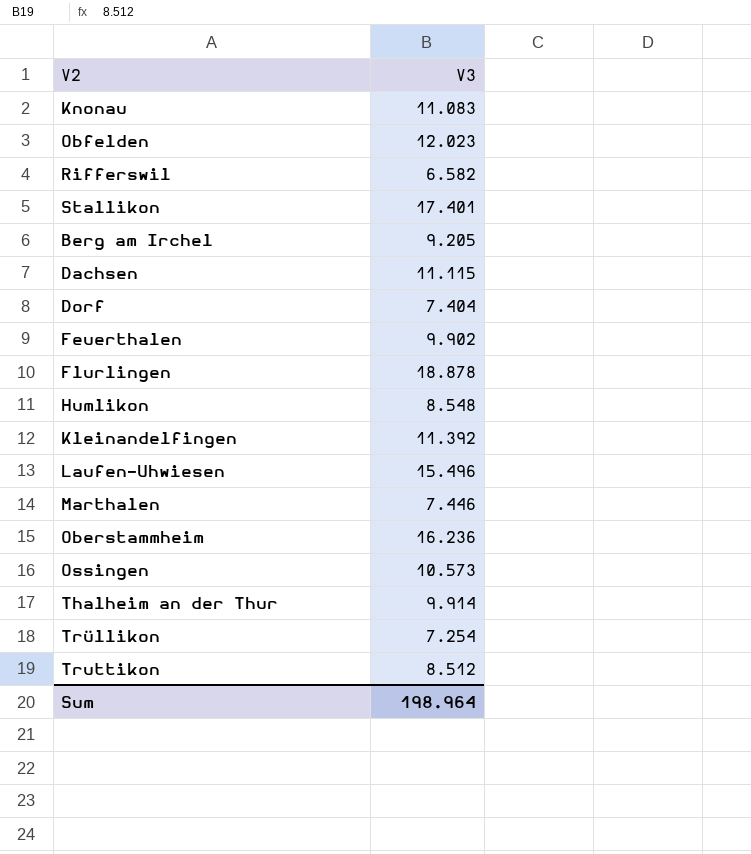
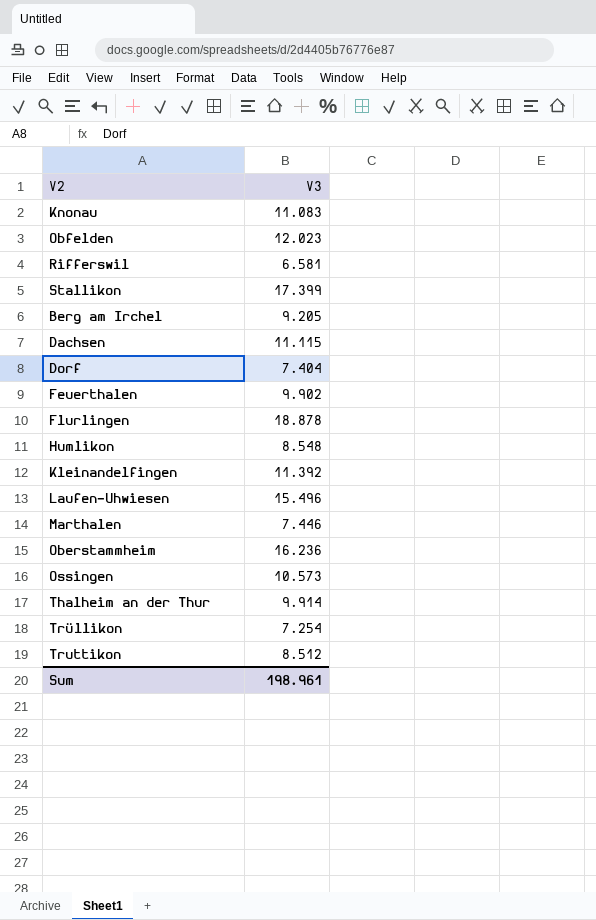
Rifferswil | V3: 6.582 -> 6.581
Stallikon | V3: 17.401 -> 17.399
Sum | V3: 198.964 -> 198.961

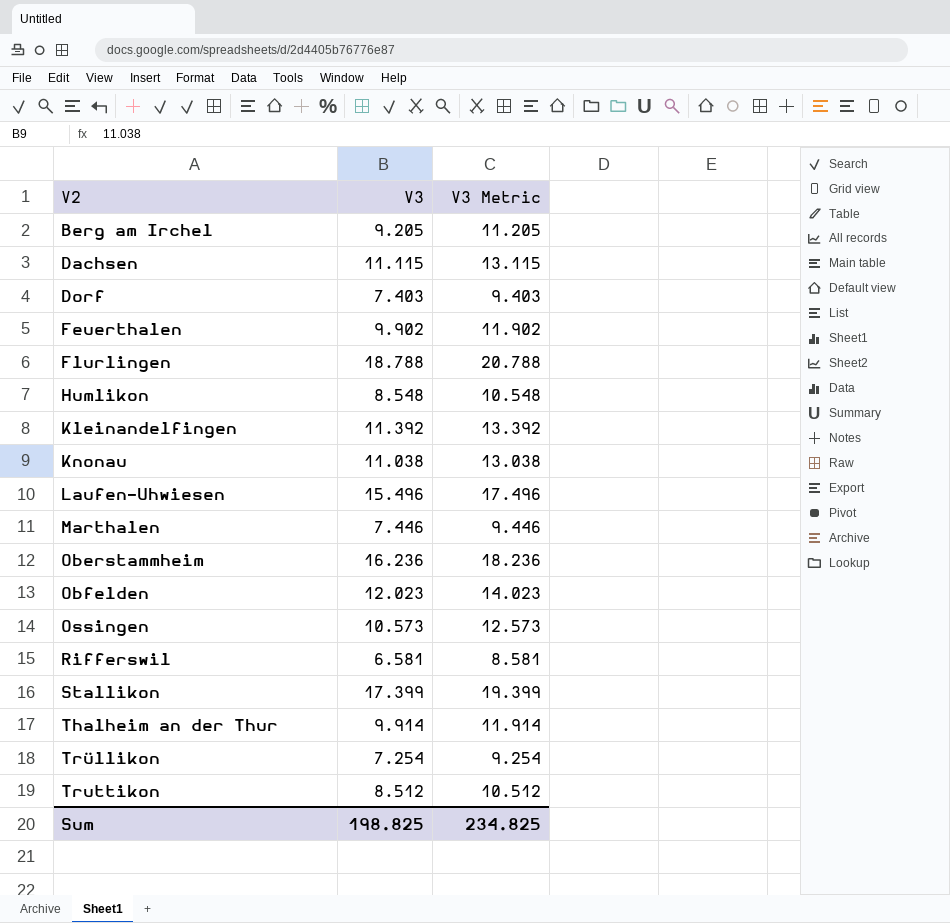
row order: none -> V2 ascending
column V3 Metric | formula: none -> [V3] + 2
Dorf | V3: 7.404 -> 7.403
Flurlingen | V3: 18.878 -> 18.788
Knonau | V3: 11.083 -> 11.038
Sum | V3: 198.961 -> 198.825

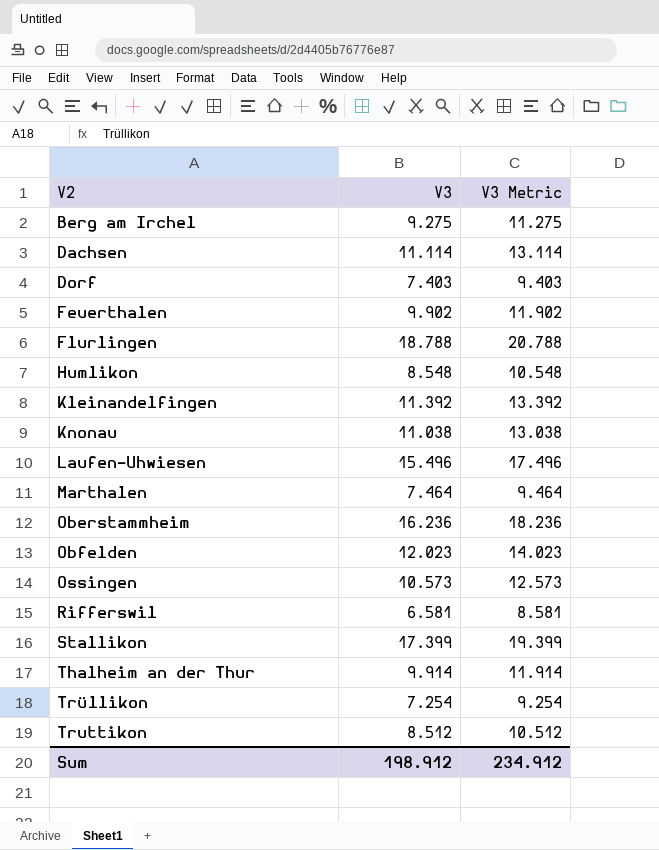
Berg am Irchel | V3: 9.205 -> 9.275
Berg am Irchel | V3 Metric: 11.205 -> 11.275
Dachsen | V3: 11.115 -> 11.114
Dachsen | V3 Metric: 13.115 -> 13.114
Marthalen | V3: 7.446 -> 7.464
Marthalen | V3 Metric: 9.446 -> 9.464
Sum | V3: 198.825 -> 198.912
Sum | V3 Metric: 234.825 -> 234.912

